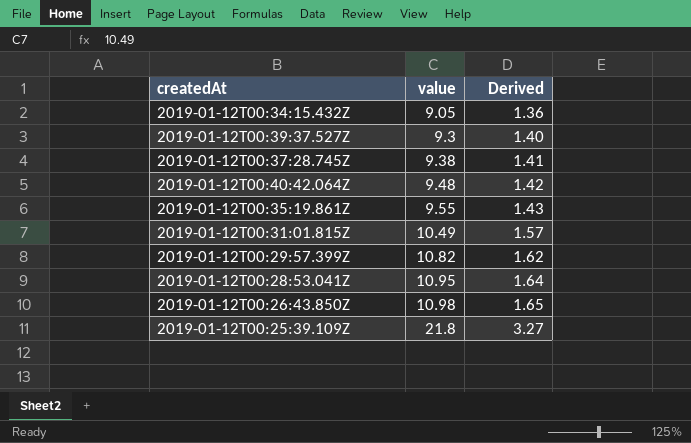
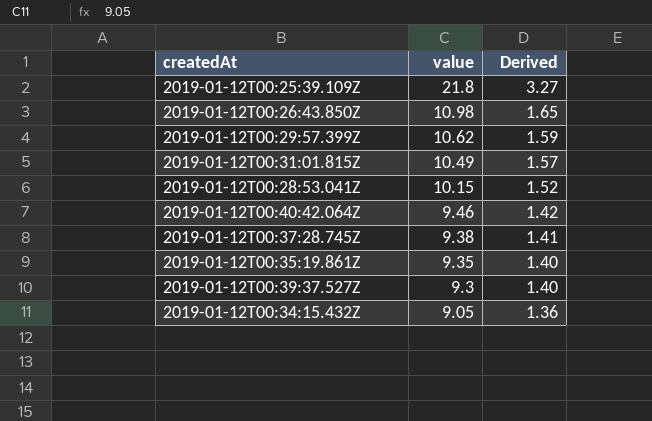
row order: value ascending -> value descending
2019-01-12T00:29:57.399Z | value: 10.82 -> 10.62
2019-01-12T00:29:57.399Z | Derived: 1.62 -> 1.59
2019-01-12T00:28:53.041Z | value: 10.95 -> 10.15
2019-01-12T00:28:53.041Z | Derived: 1.64 -> 1.52
2019-01-12T00:40:42.064Z | value: 9.48 -> 9.46
2019-01-12T00:35:19.861Z | value: 9.55 -> 9.35
2019-01-12T00:35:19.861Z | Derived: 1.43 -> 1.40

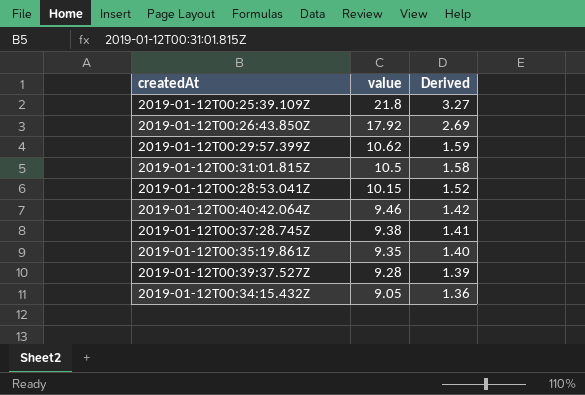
2019-01-12T00:26:43.850Z | value: 10.98 -> 17.92
2019-01-12T00:26:43.850Z | Derived: 1.65 -> 2.69
2019-01-12T00:31:01.815Z | value: 10.49 -> 10.5
2019-01-12T00:31:01.815Z | Derived: 1.57 -> 1.58
2019-01-12T00:39:37.527Z | value: 9.3 -> 9.28
2019-01-12T00:39:37.527Z | Derived: 1.40 -> 1.39

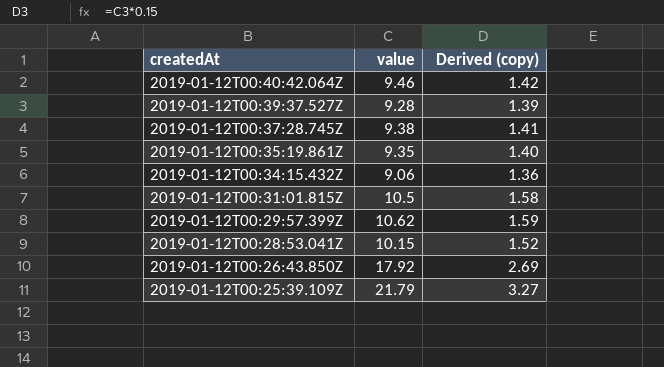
row order: value descending -> createdAt descending
column name: Derived -> Derived (copy)
2019-01-12T00:34:15.432Z | value: 9.05 -> 9.06
2019-01-12T00:25:39.109Z | value: 21.8 -> 21.79

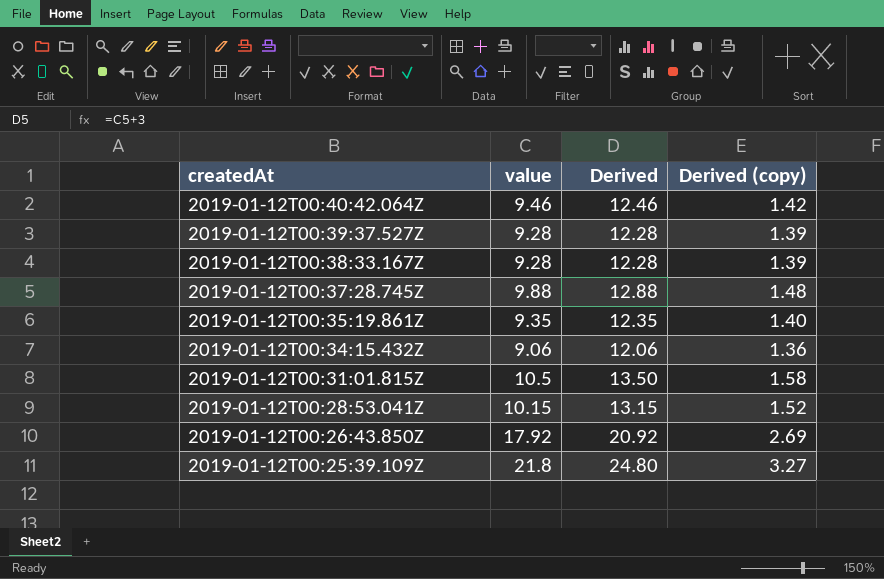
column Derived | formula: none -> [value] + 3
row 2019-01-12T00:29:57.399Z: 10.62 | 1.59 -> none
row 2019-01-12T00:38:33.167Z: none -> 9.28 | 12.28 | 1.39
2019-01-12T00:37:28.745Z | value: 9.38 -> 9.88
2019-01-12T00:37:28.745Z | Derived (copy): 1.41 -> 1.48
2019-01-12T00:25:39.109Z | value: 21.79 -> 21.8

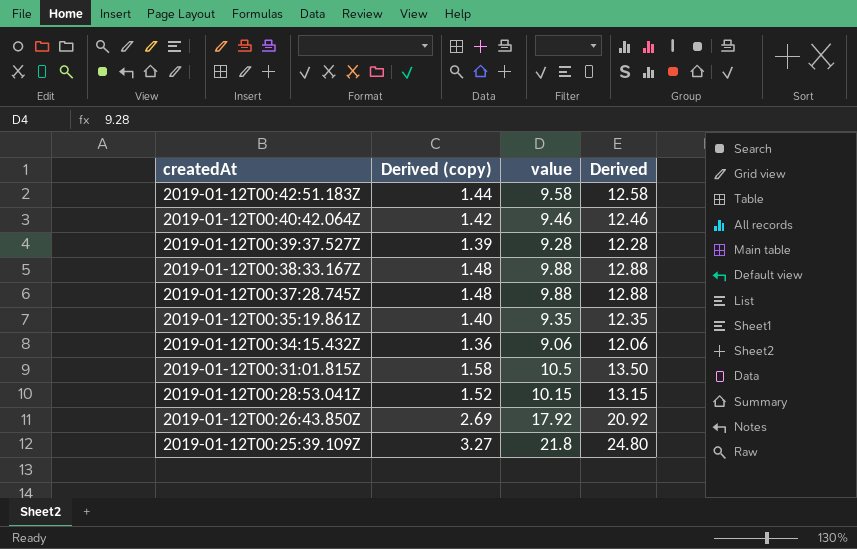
column Derived (copy) | position: 4 -> 2
row 2019-01-12T00:42:51.183Z: none -> 1.44 | 9.58 | 12.58
2019-01-12T00:38:33.167Z | Derived (copy): 1.39 -> 1.48
2019-01-12T00:38:33.167Z | value: 9.28 -> 9.88
2019-01-12T00:38:33.167Z | Derived: 12.28 -> 12.88

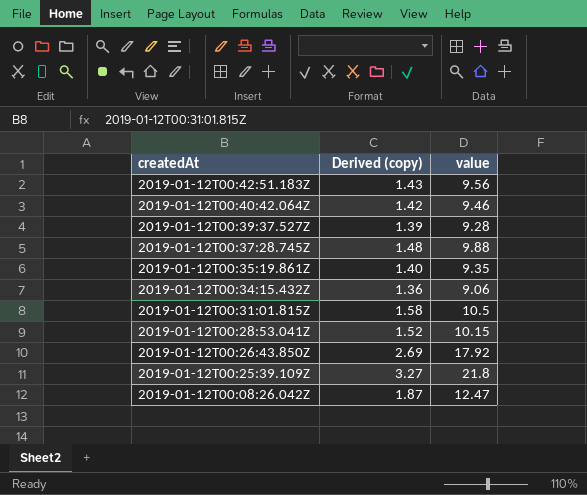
column Derived | formula: [value] + 3 -> none
row 2019-01-12T00:38:33.167Z: 1.48 | 9.88 | 12.88 -> none
2019-01-12T00:42:51.183Z | Derived (copy): 1.44 -> 1.43
2019-01-12T00:42:51.183Z | value: 9.58 -> 9.56
row 2019-01-12T00:08:26.042Z: none -> 1.87 | 12.47

